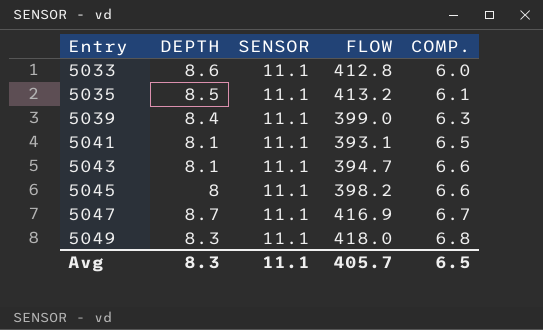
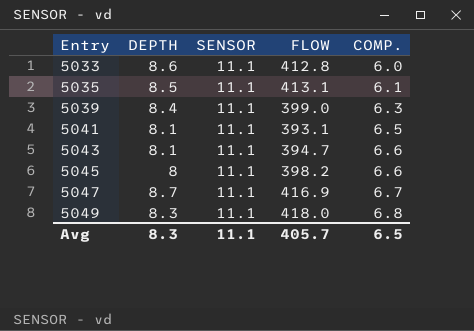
5035 | FLOW: 413.2 -> 413.1

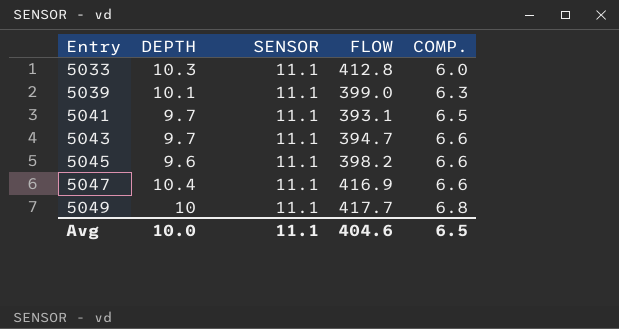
row 5035: 8.5 | 11.1 | 413.1 | 6.1 -> none
5033 | DEPTH: 8.6 -> 10.3
5039 | DEPTH: 8.4 -> 10.1
5041 | DEPTH: 8.1 -> 9.7
5043 | DEPTH: 8.1 -> 9.7
5045 | DEPTH: 8 -> 9.6
5047 | DEPTH: 8.7 -> 10.4
5047 | COMP.: 6.7 -> 6.6
5049 | DEPTH: 8.3 -> 10
5049 | FLOW: 418.0 -> 417.7
Avg | DEPTH: 8.3 -> 10.0
Avg | FLOW: 405.7 -> 404.6

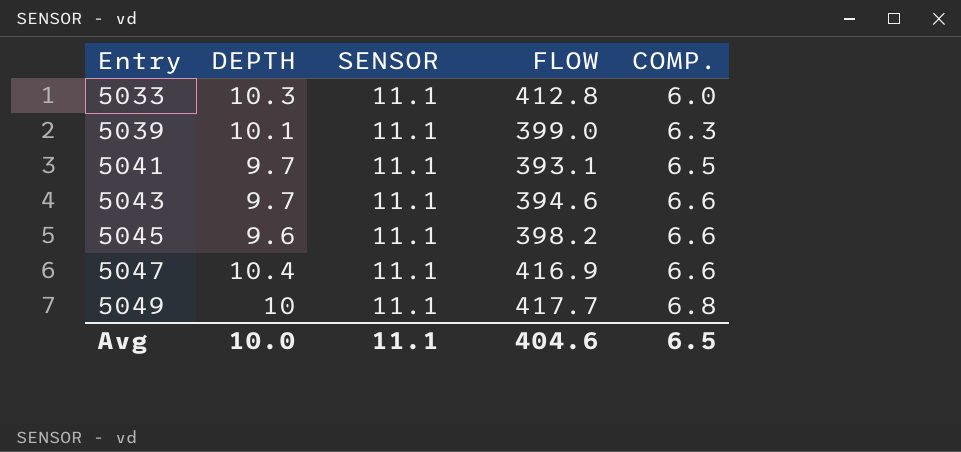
5043 | FLOW: 394.7 -> 394.6

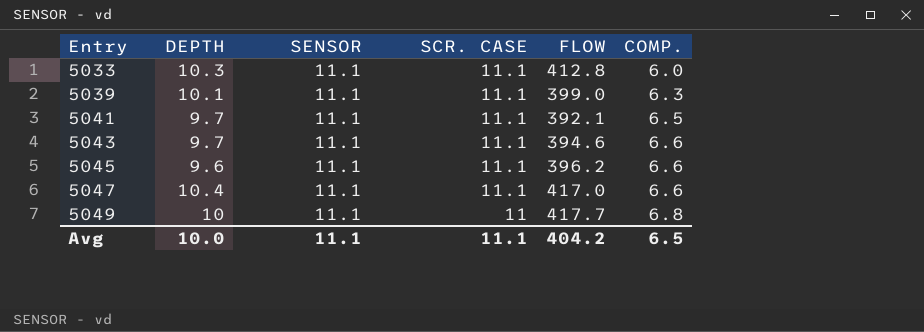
column SCR. CASE | position: none -> 4
5041 | FLOW: 393.1 -> 392.1
5045 | FLOW: 398.2 -> 396.2
5047 | FLOW: 416.9 -> 417.0
Avg | FLOW: 404.6 -> 404.2

